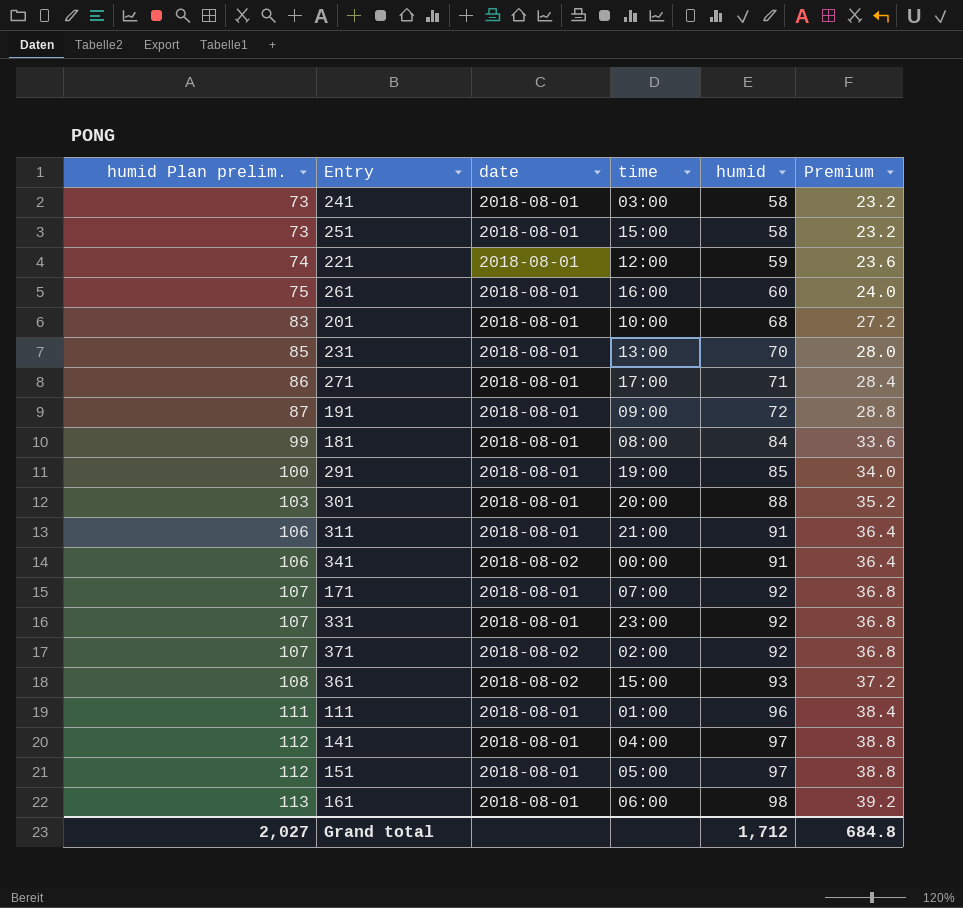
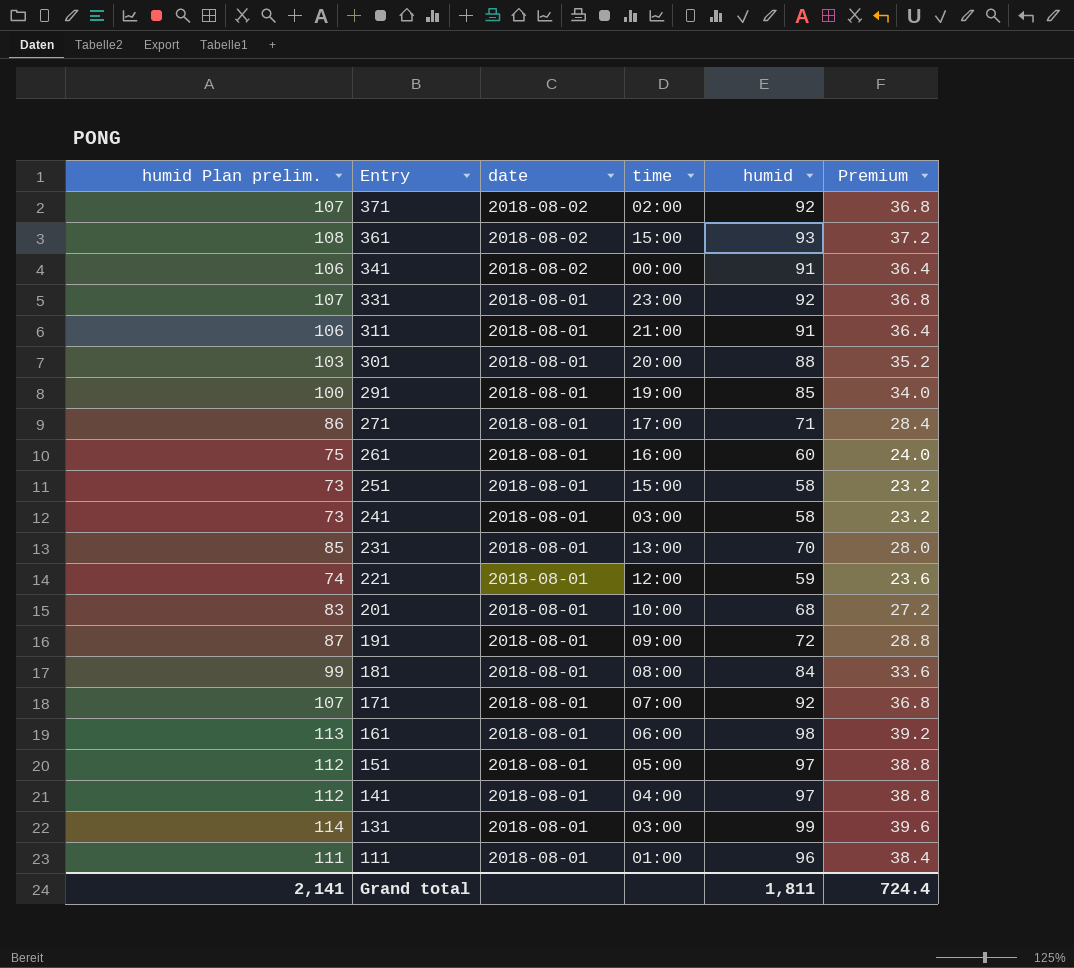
row order: humid Plan prelim. ascending -> Entry descending
row 131: none -> 114 | 2018-08-01 | 03:00 | 99 | 39.6
Grand total | humid Plan prelim.: 2,027 -> 2,141
Grand total | humid: 1,712 -> 1,811
Grand total | Premium: 684.8 -> 724.4

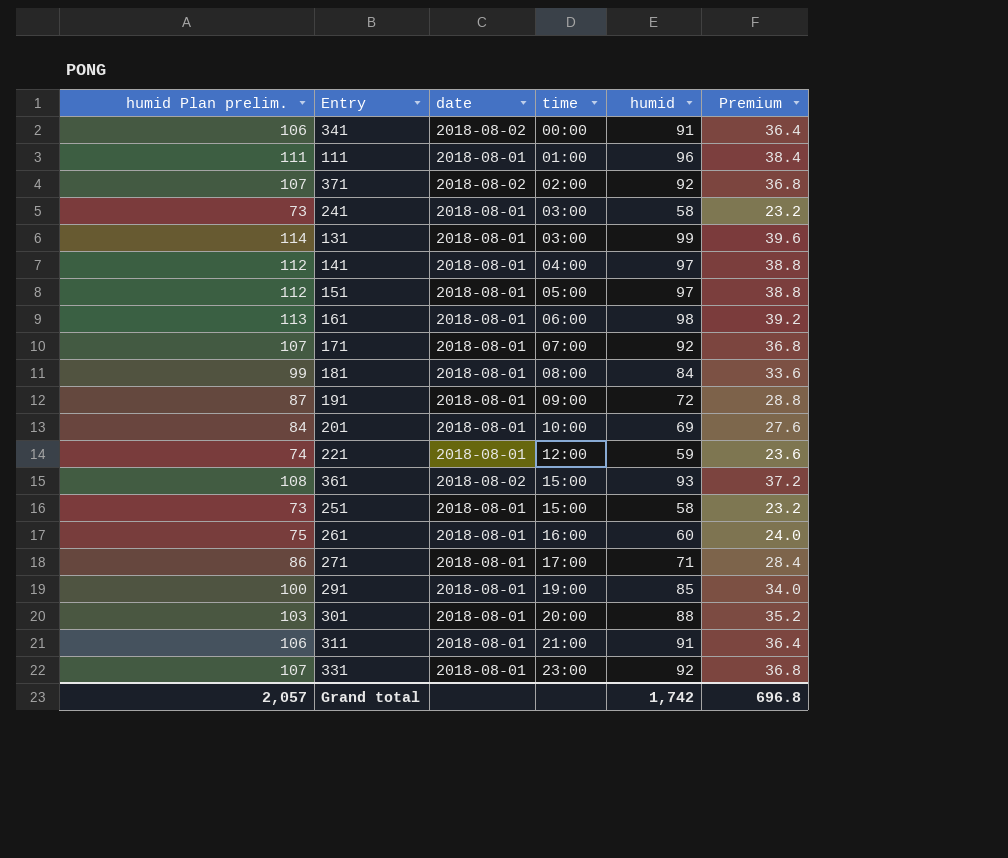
row order: Entry descending -> time ascending
row 231: 85 | 2018-08-01 | 13:00 | 70 | 28.0 -> none
201 | humid Plan prelim.: 83 -> 84
201 | humid: 68 -> 69
201 | Premium: 27.2 -> 27.6
Grand total | humid Plan prelim.: 2,141 -> 2,057
Grand total | humid: 1,811 -> 1,742
Grand total | Premium: 724.4 -> 696.8

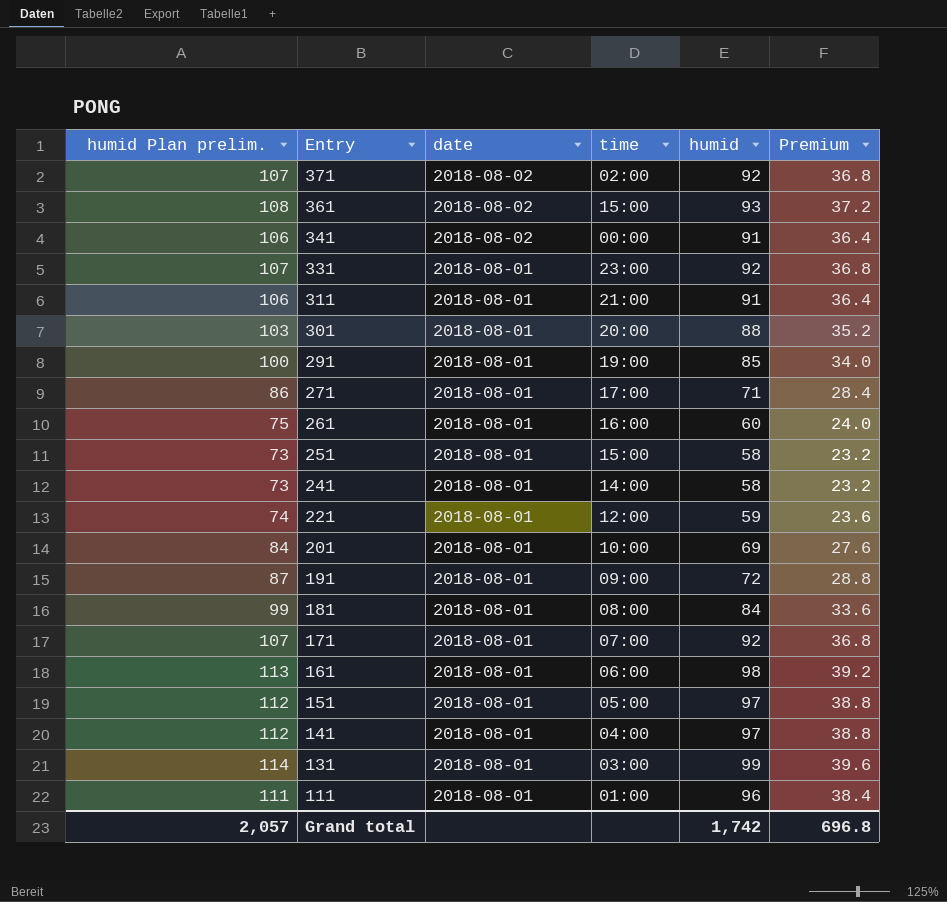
row order: time ascending -> Entry descending
241 | time: 03:00 -> 14:00

